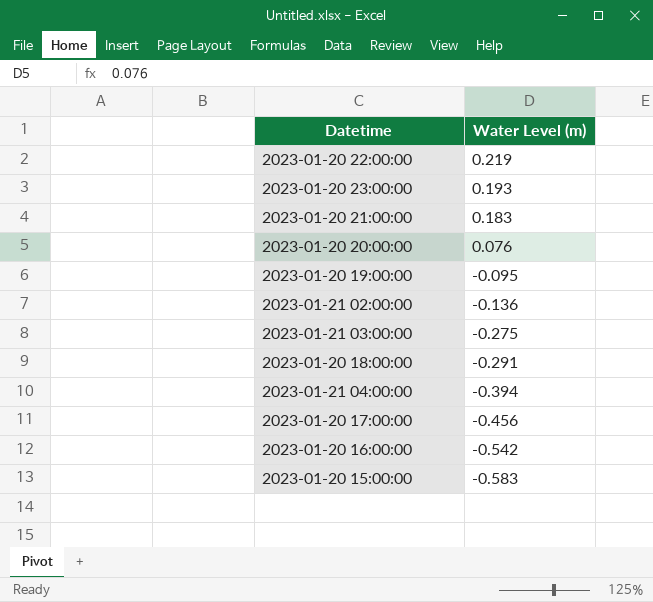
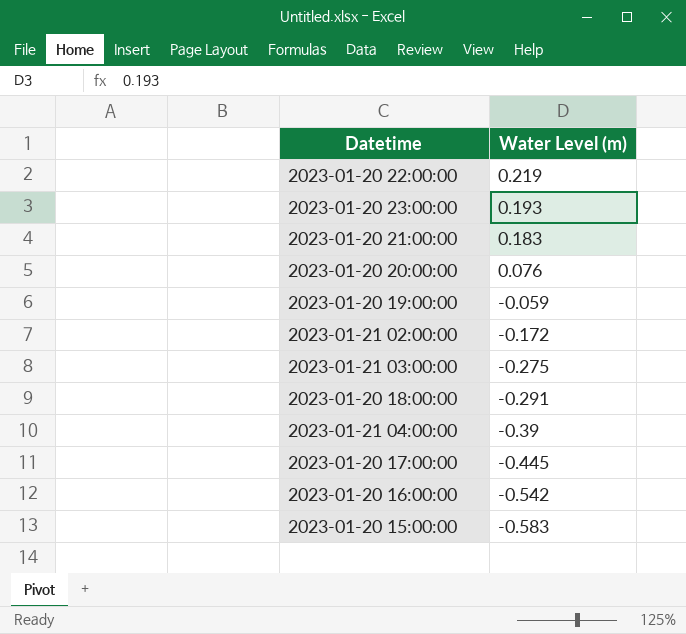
2023-01-20 19:00:00 | Water Level (m): -0.095 -> -0.059
2023-01-21 02:00:00 | Water Level (m): -0.136 -> -0.172
2023-01-21 04:00:00 | Water Level (m): -0.394 -> -0.39
2023-01-20 17:00:00 | Water Level (m): -0.456 -> -0.445

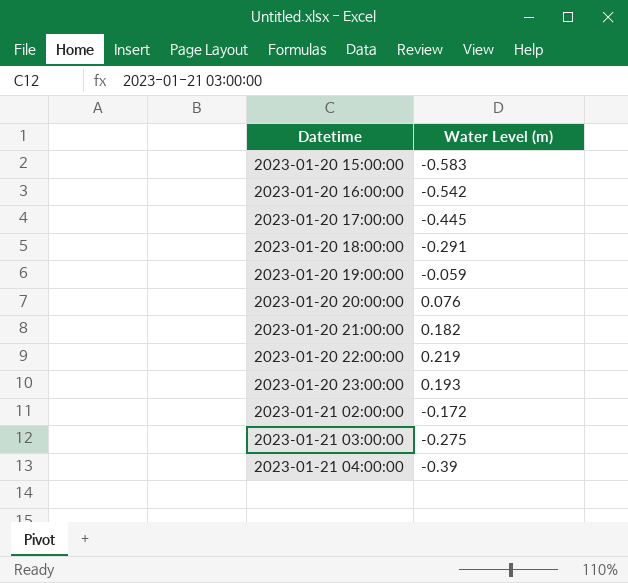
row order: Water Level (m) descending -> Datetime ascending
2023-01-20 21:00:00 | Water Level (m): 0.183 -> 0.182

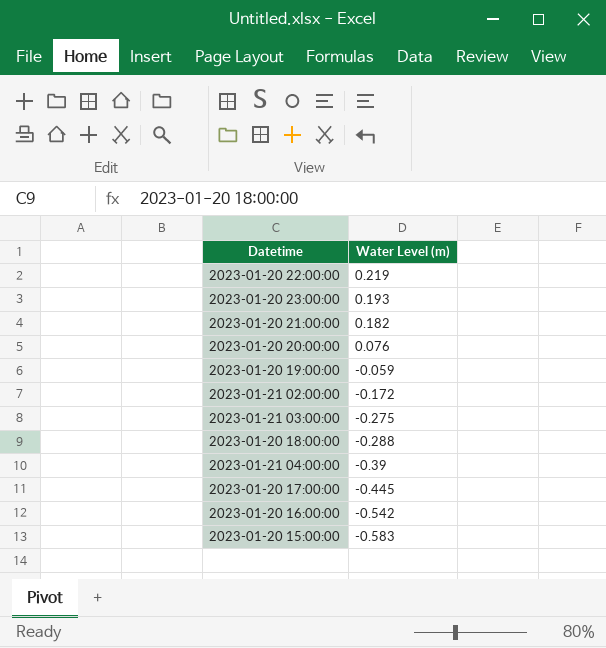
row order: Datetime ascending -> Water Level (m) descending
2023-01-20 18:00:00 | Water Level (m): -0.291 -> -0.288

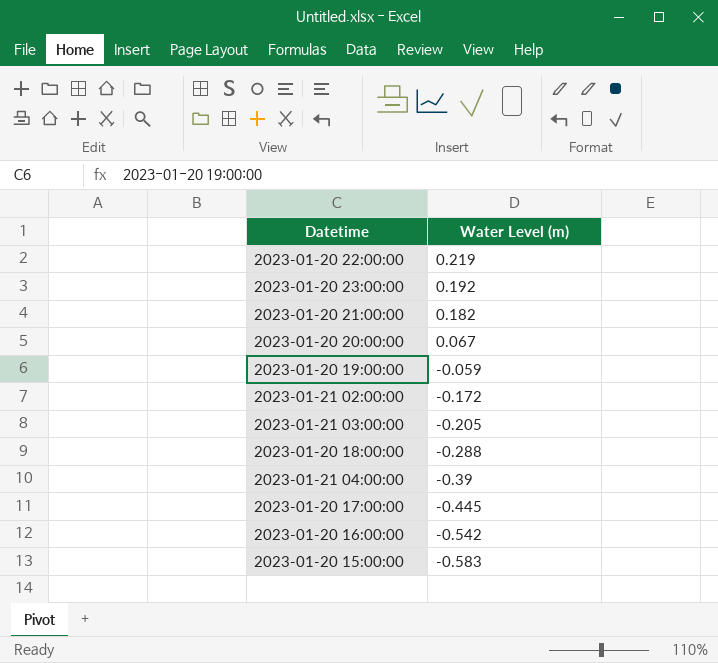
2023-01-20 23:00:00 | Water Level (m): 0.193 -> 0.192
2023-01-20 20:00:00 | Water Level (m): 0.076 -> 0.067
2023-01-21 03:00:00 | Water Level (m): -0.275 -> -0.205

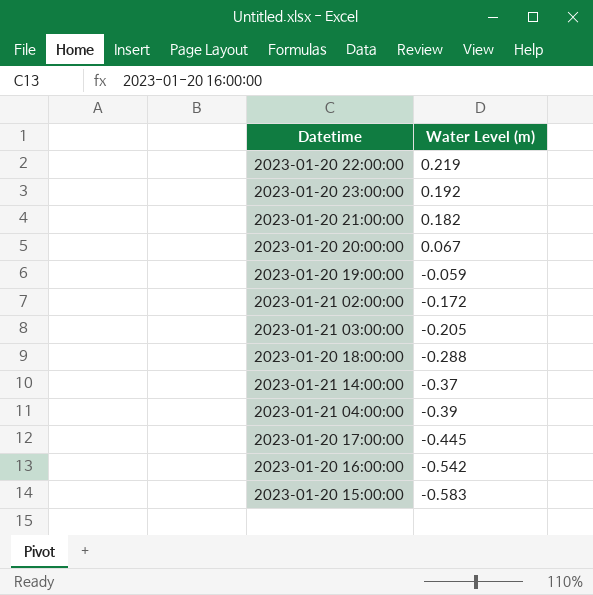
row 2023-01-21 14:00:00: none -> -0.37

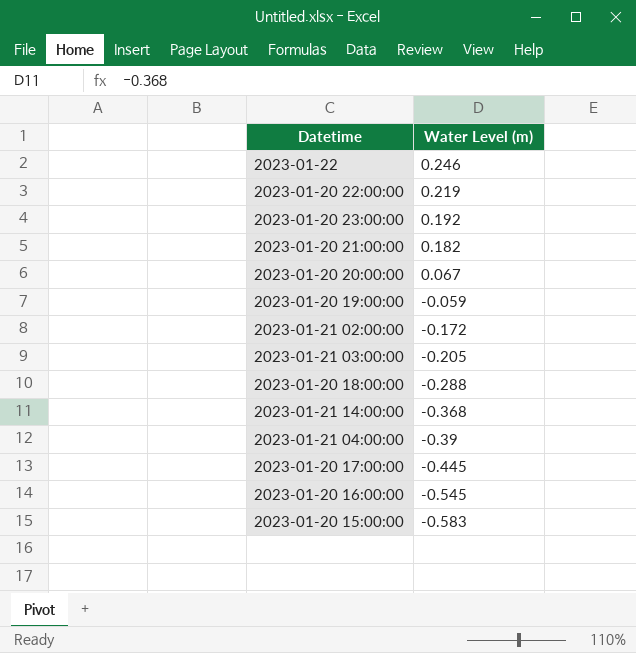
row 2023-01-22: none -> 0.246
2023-01-21 14:00:00 | Water Level (m): -0.37 -> -0.368
2023-01-20 16:00:00 | Water Level (m): -0.542 -> -0.545

